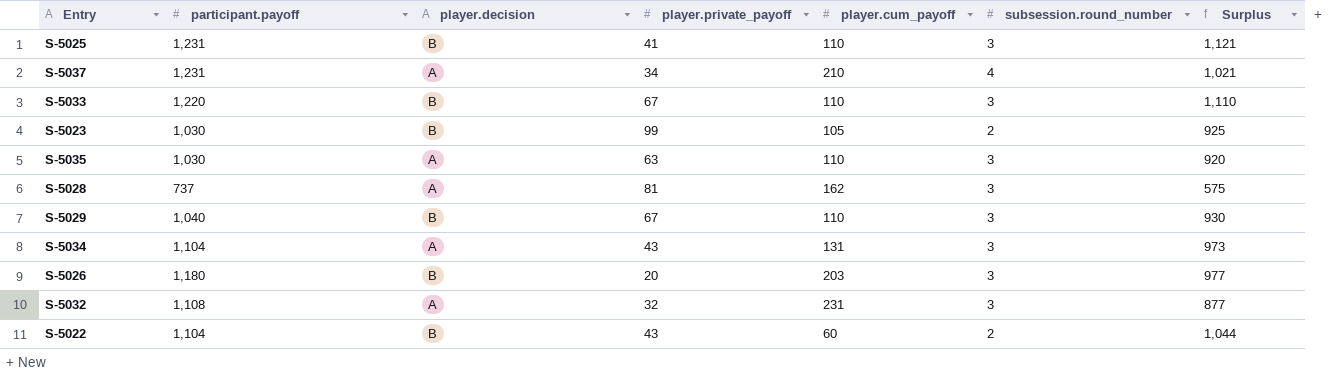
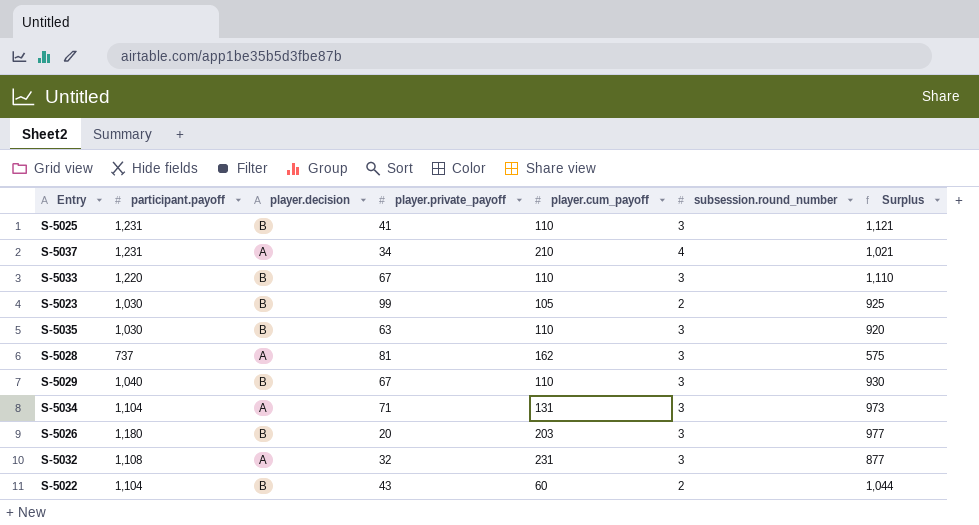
S-5035 | player.decision: A -> B
S-5034 | player.private_payoff: 43 -> 71

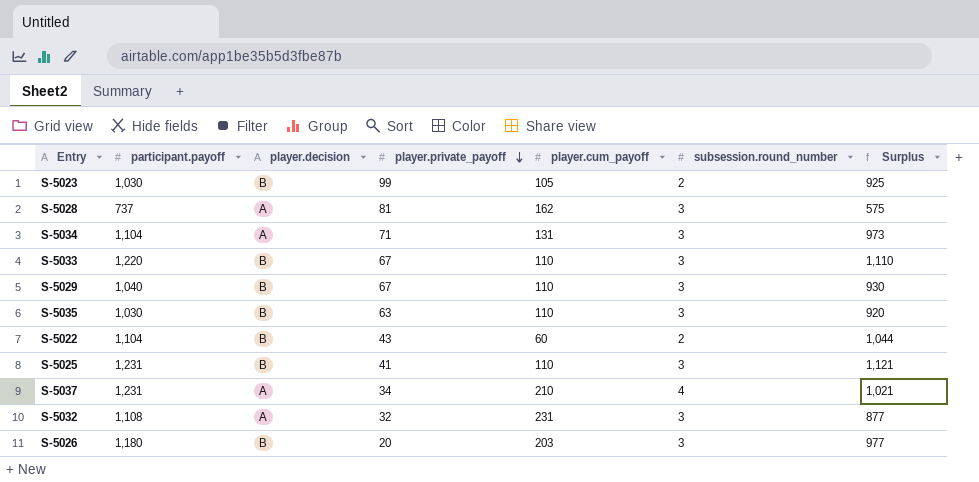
row order: none -> player.private_payoff descending

